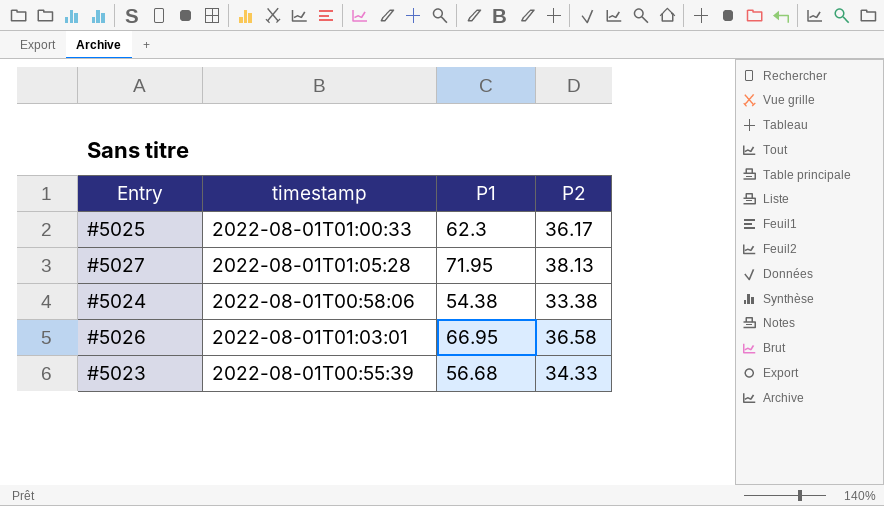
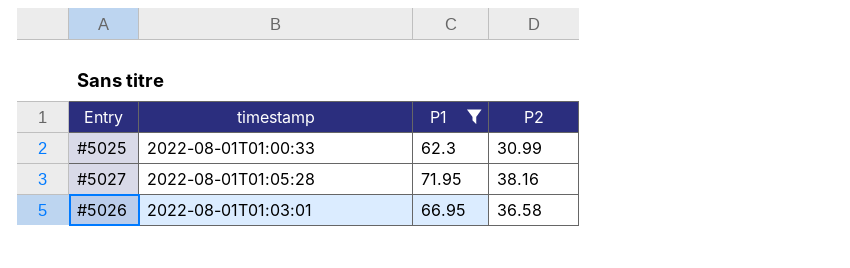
filter: none -> P1 >= 62.3
#5025 | P2: 36.17 -> 30.99
#5027 | P2: 38.13 -> 38.16

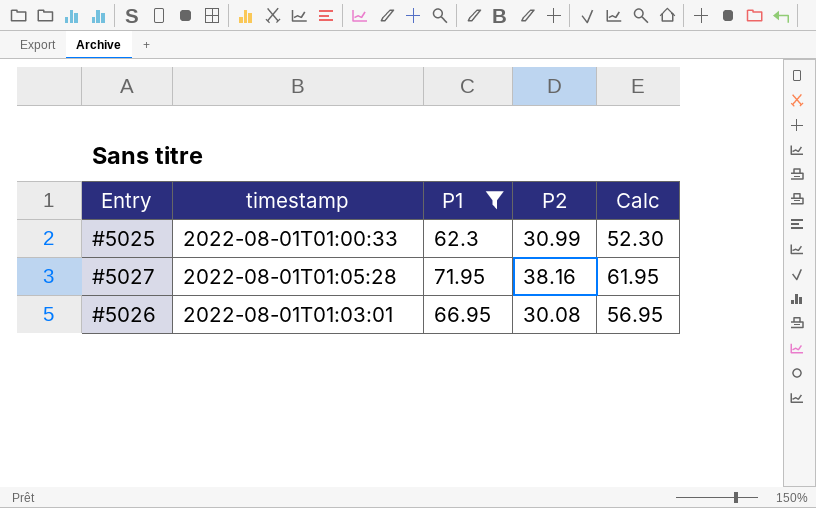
column Calc | formula: none -> [P1] - 10
#5026 | P2: 36.58 -> 30.08

